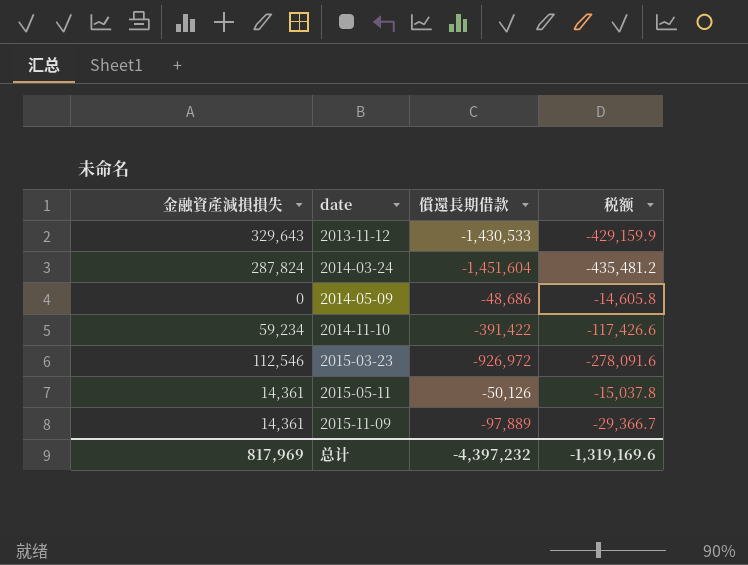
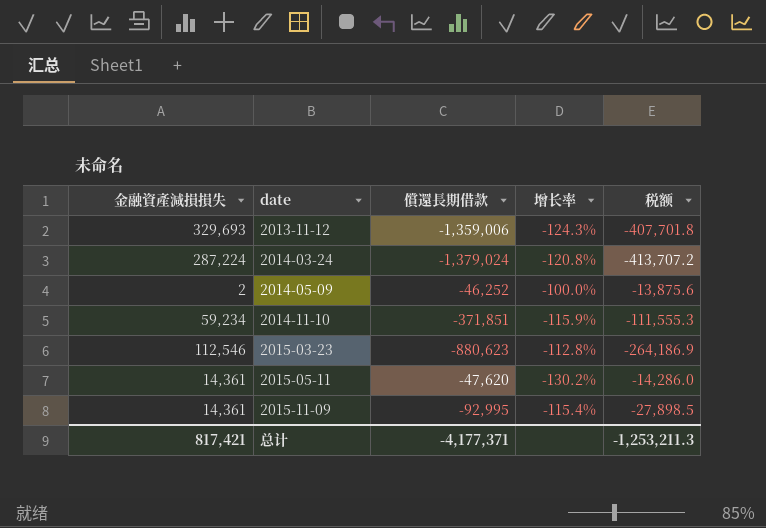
column 增长率 | formula: none -> ([金融資產減損損失] - [償還長期借款]) / [償還長期借款]
2013-11-12 | 金融資產減損損失: 329,643 -> 329,693
2013-11-12 | 償還長期借款: -1,430,533 -> -1,359,006
2013-11-12 | 税额: -429,159.9 -> -407,701.8
2014-03-24 | 金融資產減損損失: 287,824 -> 287,224
2014-03-24 | 償還長期借款: -1,451,604 -> -1,379,024
2014-03-24 | 税额: -435,481.2 -> -413,707.2
2014-05-09 | 金融資產減損損失: 0 -> 2
2014-05-09 | 償還長期借款: -48,686 -> -46,252
2014-05-09 | 税额: -14,605.8 -> -13,875.6
2014-11-10 | 償還長期借款: -391,422 -> -371,851
2014-11-10 | 税额: -117,426.6 -> -111,555.3
2015-03-23 | 償還長期借款: -926,972 -> -880,623
2015-03-23 | 税额: -278,091.6 -> -264,186.9
2015-05-11 | 償還長期借款: -50,126 -> -47,620
2015-05-11 | 税额: -15,037.8 -> -14,286.0
2015-11-09 | 償還長期借款: -97,889 -> -92,995
2015-11-09 | 税额: -29,366.7 -> -27,898.5
总计 | 金融資產減損損失: 817,969 -> 817,421
总计 | 償還長期借款: -4,397,232 -> -4,177,371
总计 | 税额: -1,319,169.6 -> -1,253,211.3

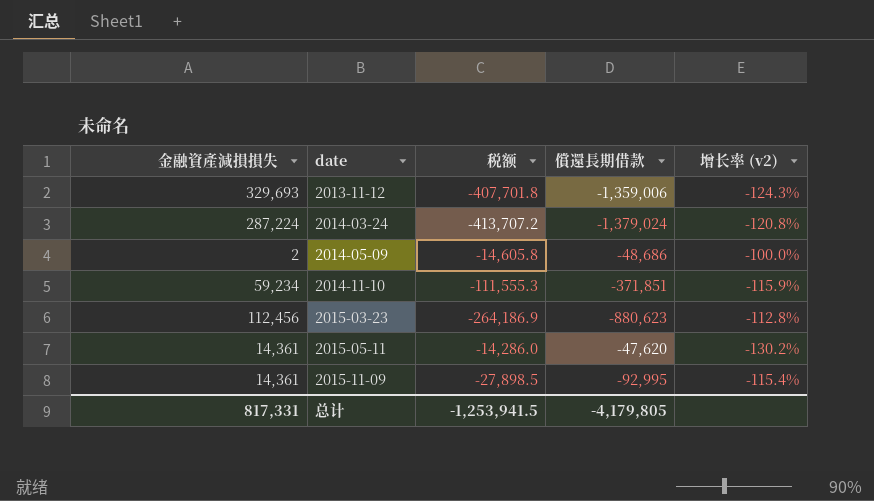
column 税额 | position: 5 -> 3
column name: 增长率 -> 增长率 (v2)
2014-05-09 | 税额: -13,875.6 -> -14,605.8
2014-05-09 | 償還長期借款: -46,252 -> -48,686
2015-03-23 | 金融資產減損損失: 112,546 -> 112,456
总计 | 金融資產減損損失: 817,421 -> 817,331
总计 | 税额: -1,253,211.3 -> -1,253,941.5
总计 | 償還長期借款: -4,177,371 -> -4,179,805

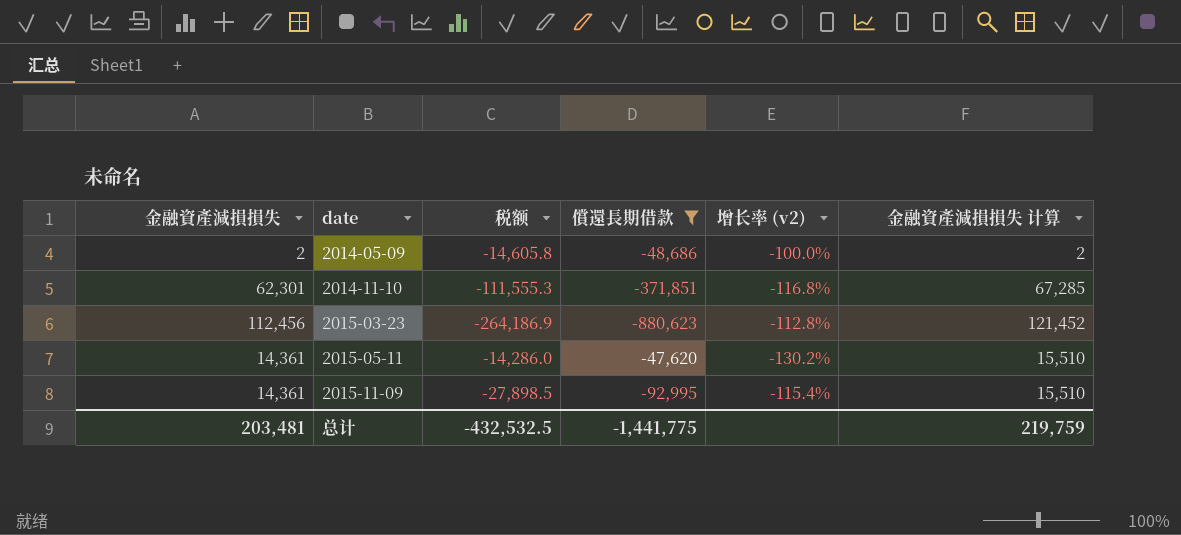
filter: none -> 償還長期借款 >= -880,623
column 金融資產減損損失 计算 | formula: none -> [金融資產減損損失] * 1.08
2014-11-10 | 金融資產減損損失: 59,234 -> 62,301
2014-11-10 | 增长率 (v2): -115.9% -> -116.8%
总计 | 金融資產減損損失: 817,331 -> 203,481
总计 | 税额: -1,253,941.5 -> -432,532.5
总计 | 償還長期借款: -4,179,805 -> -1,441,775

